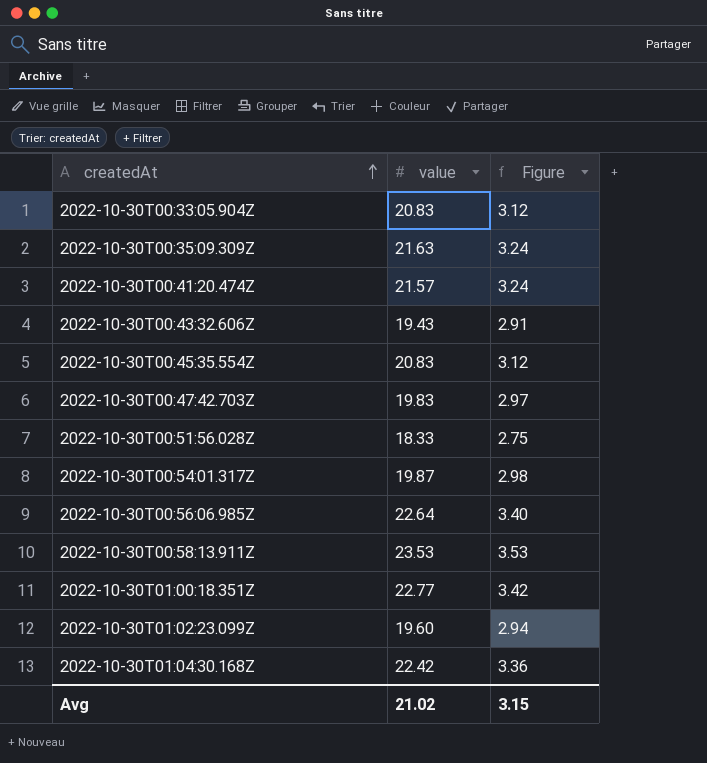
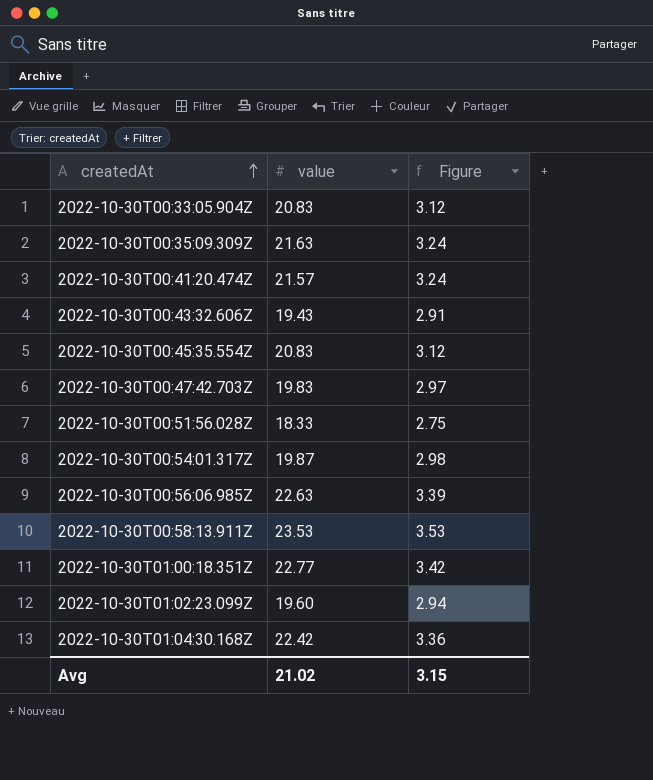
2022-10-30T00:56:06.985Z | value: 22.64 -> 22.63
2022-10-30T00:56:06.985Z | Figure: 3.40 -> 3.39

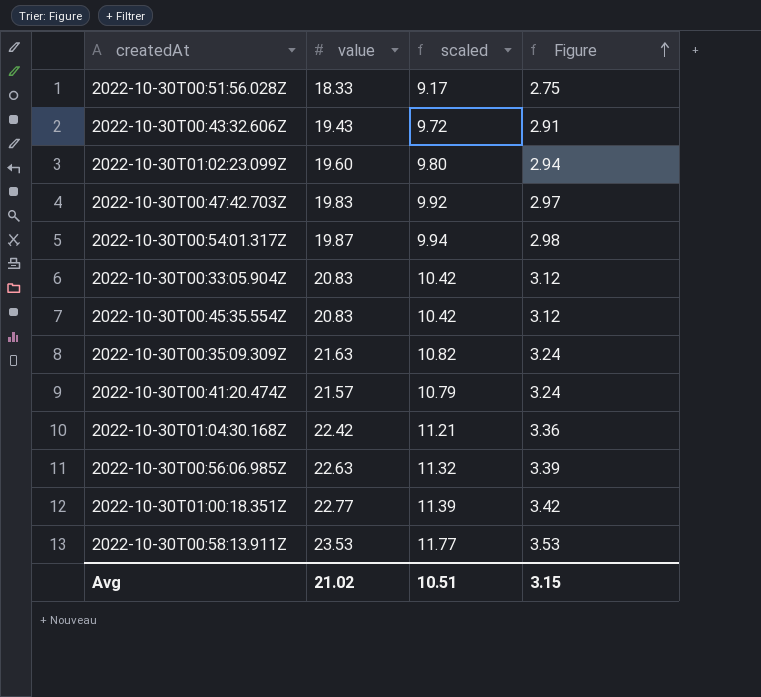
row order: createdAt ascending -> Figure ascending
column scaled | formula: none -> [value] * 0.5

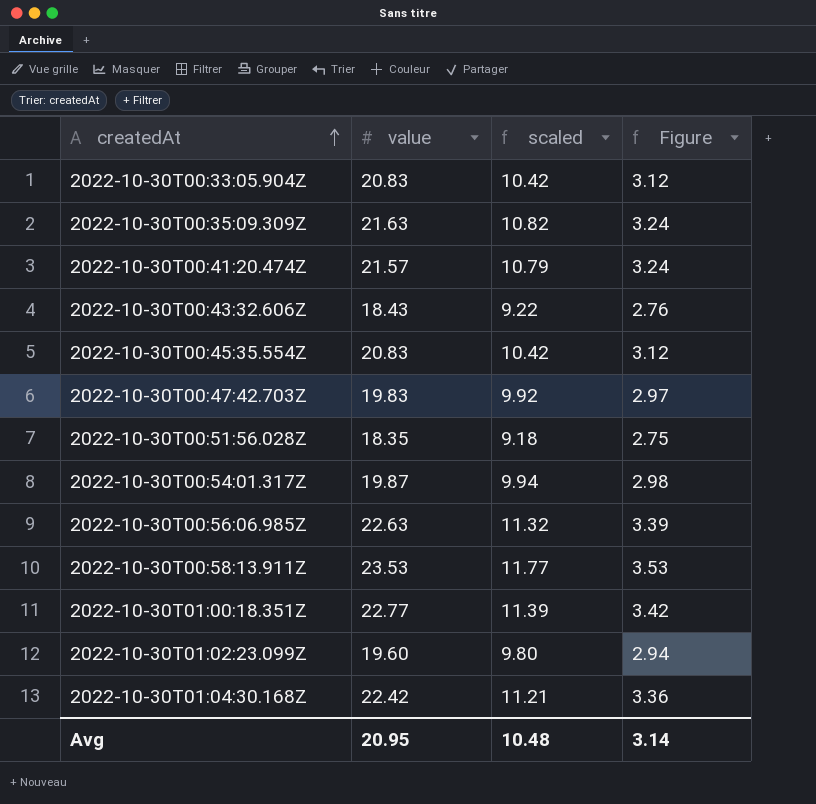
row order: Figure ascending -> createdAt ascending
2022-10-30T00:43:32.606Z | value: 19.43 -> 18.43
2022-10-30T00:43:32.606Z | scaled: 9.72 -> 9.22
2022-10-30T00:43:32.606Z | Figure: 2.91 -> 2.76
2022-10-30T00:51:56.028Z | value: 18.33 -> 18.35
2022-10-30T00:51:56.028Z | scaled: 9.17 -> 9.18
Avg | value: 21.02 -> 20.95
Avg | scaled: 10.51 -> 10.48
Avg | Figure: 3.15 -> 3.14

